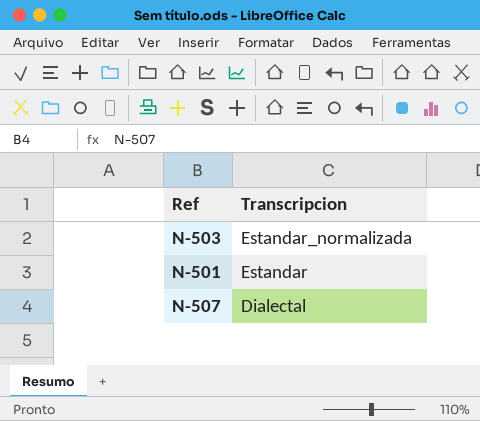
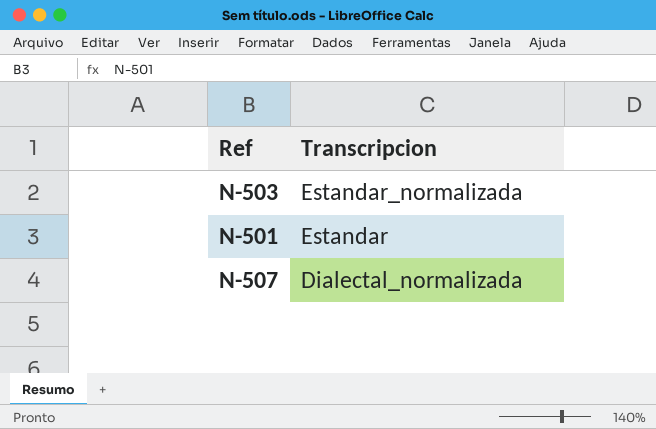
N-507 | Transcripcion: Dialectal -> Dialectal_normalizada

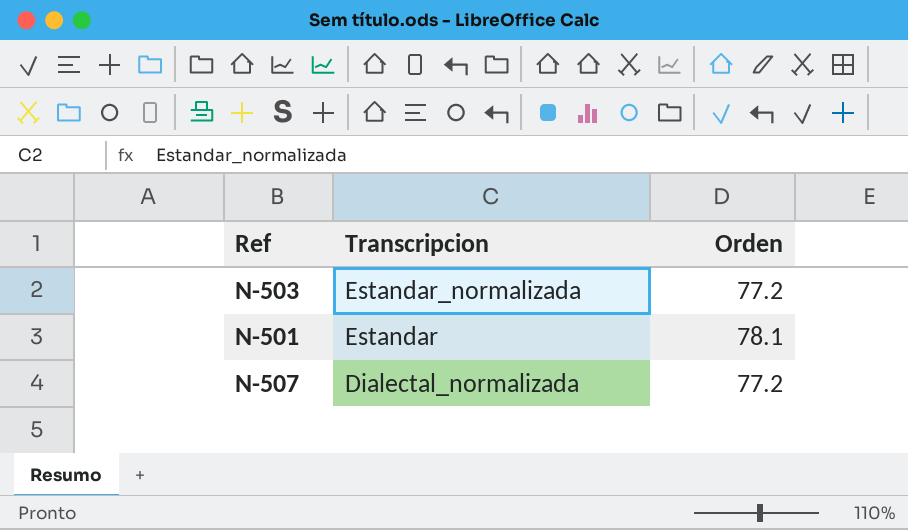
column Orden | position: none -> 3

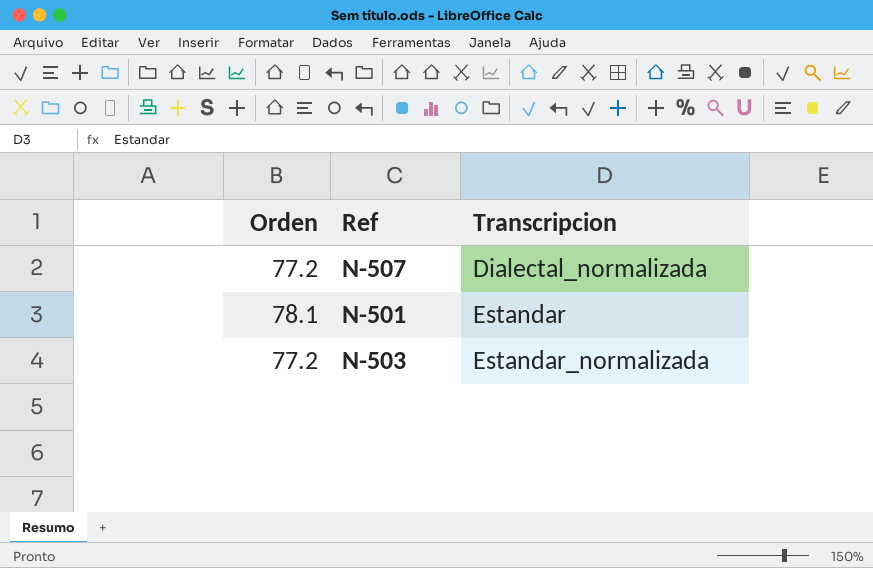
row order: Transcripcion descending -> Transcripcion ascending
column Orden | position: 3 -> 1

